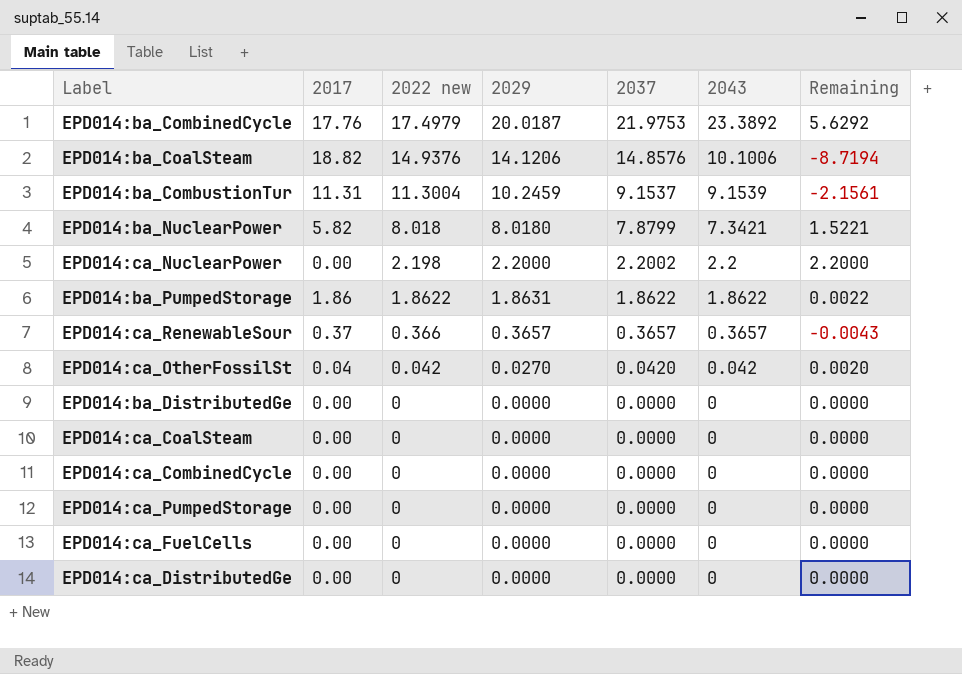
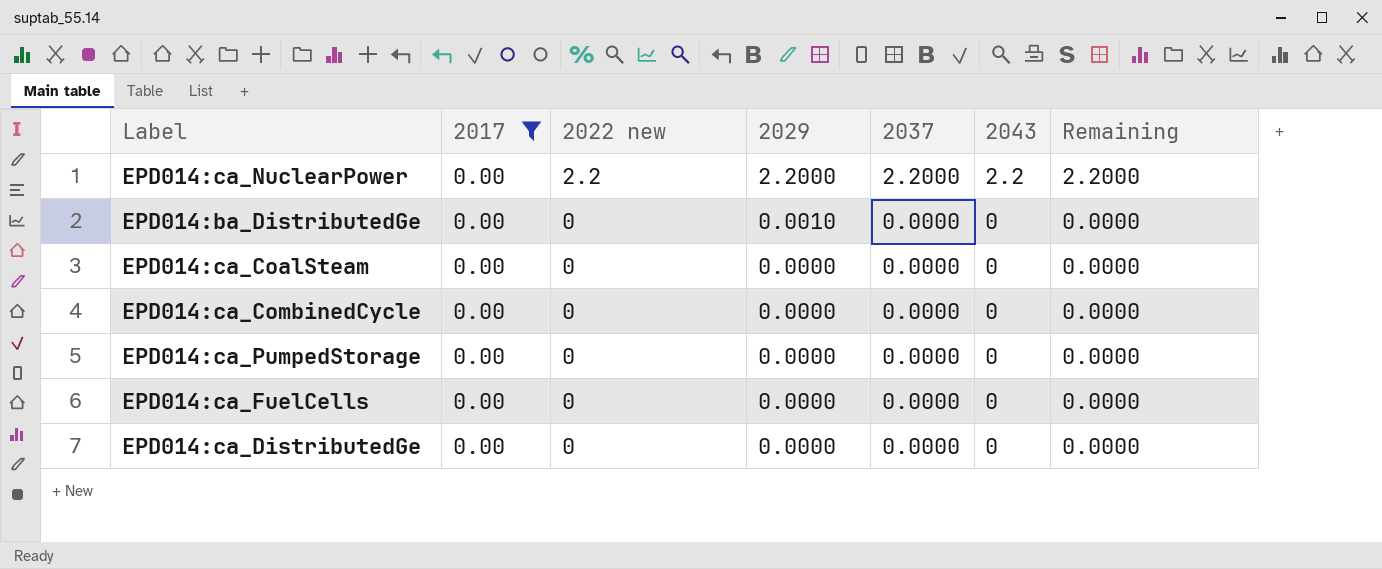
filter: none -> 2017 = 0.00
EPD014:ca_NuclearPower | 2022 new: 2.198 -> 2.2
EPD014:ca_NuclearPower | 2037: 2.2002 -> 2.2000
EPD014:ba_DistributedGe | 2029: 0.0000 -> 0.0010

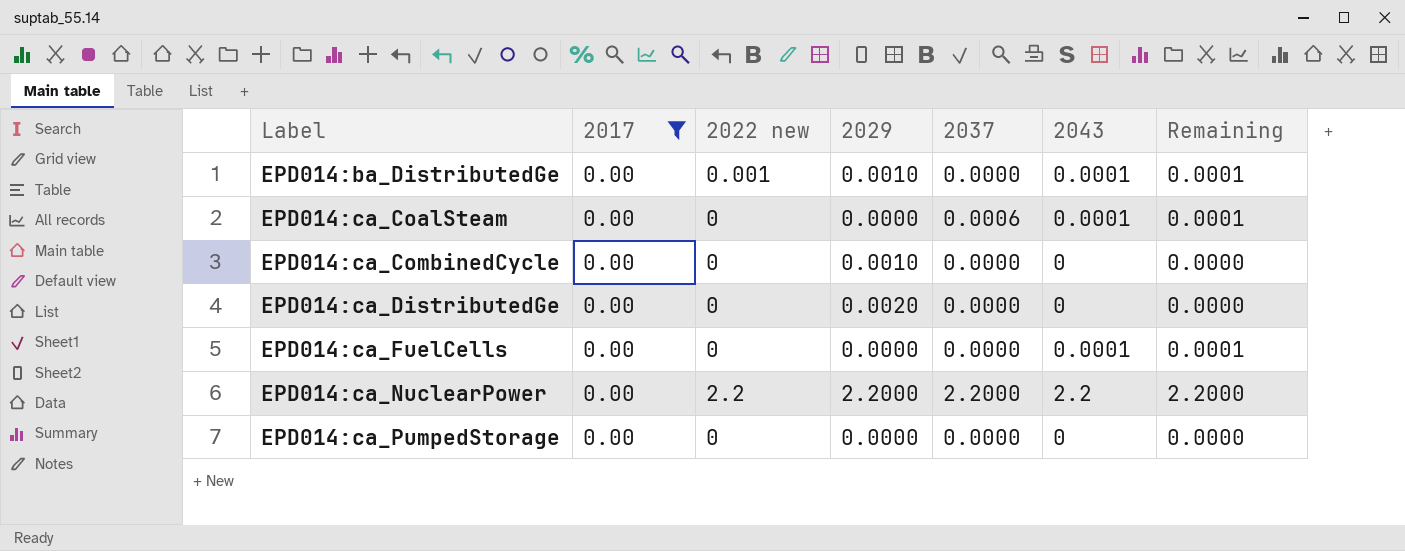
row order: 2022 new descending -> Label ascending
EPD014:ba_DistributedGe | 2022 new: 0 -> 0.001
EPD014:ba_DistributedGe | 2043: 0 -> 0.0001
EPD014:ba_DistributedGe | Remaining: 0.0000 -> 0.0001
EPD014:ca_CoalSteam | 2037: 0.0000 -> 0.0006
EPD014:ca_CoalSteam | 2043: 0 -> 0.0001
EPD014:ca_CoalSteam | Remaining: 0.0000 -> 0.0001
EPD014:ca_CombinedCycle | 2029: 0.0000 -> 0.0010
EPD014:ca_DistributedGe | 2029: 0.0000 -> 0.0020
EPD014:ca_FuelCells | 2043: 0 -> 0.0001
EPD014:ca_FuelCells | Remaining: 0.0000 -> 0.0001

